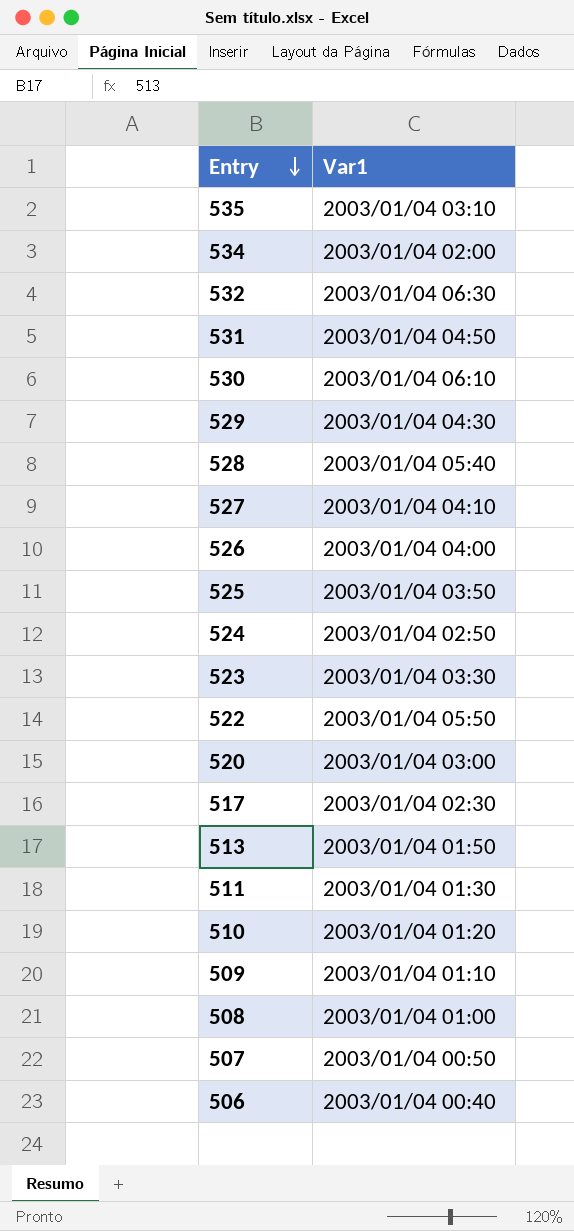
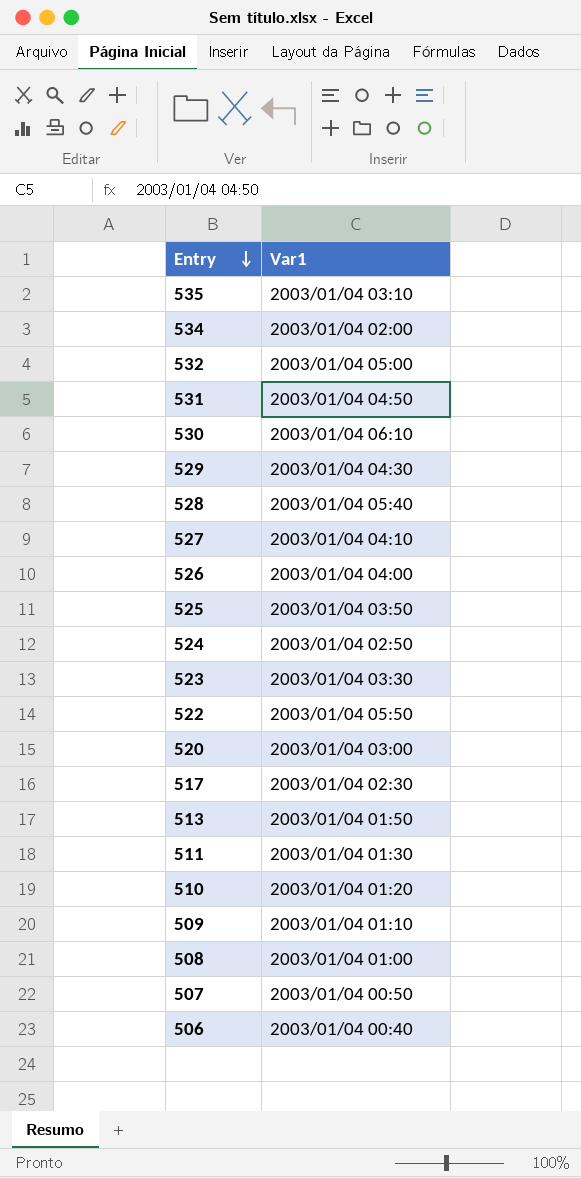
532 | Var1: 2003/01/04 06:30 -> 2003/01/04 05:00

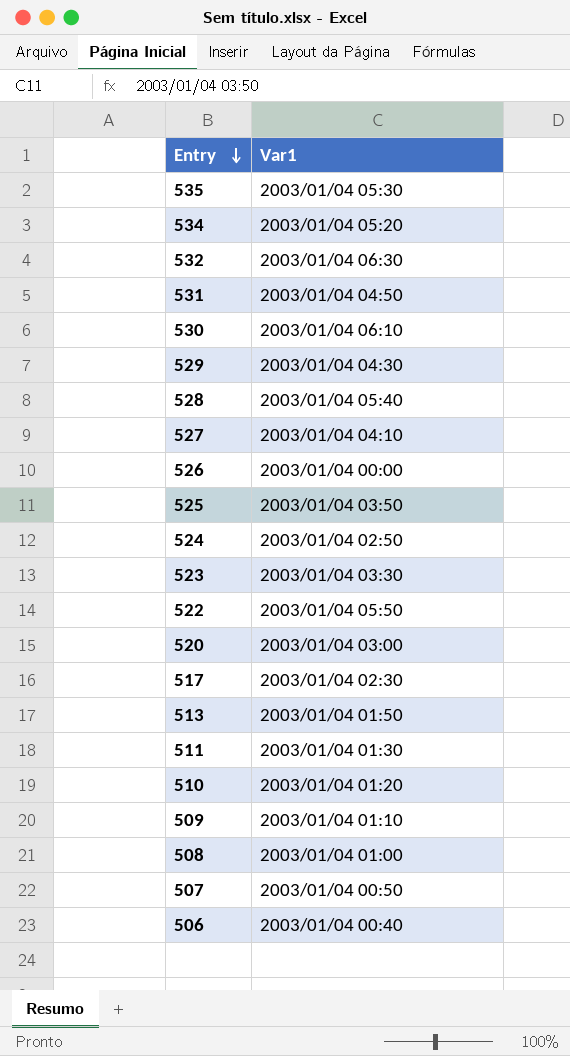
535 | Var1: 2003/01/04 03:10 -> 2003/01/04 05:30
534 | Var1: 2003/01/04 02:00 -> 2003/01/04 05:20
532 | Var1: 2003/01/04 05:00 -> 2003/01/04 06:30
526 | Var1: 2003/01/04 04:00 -> 2003/01/04 00:00

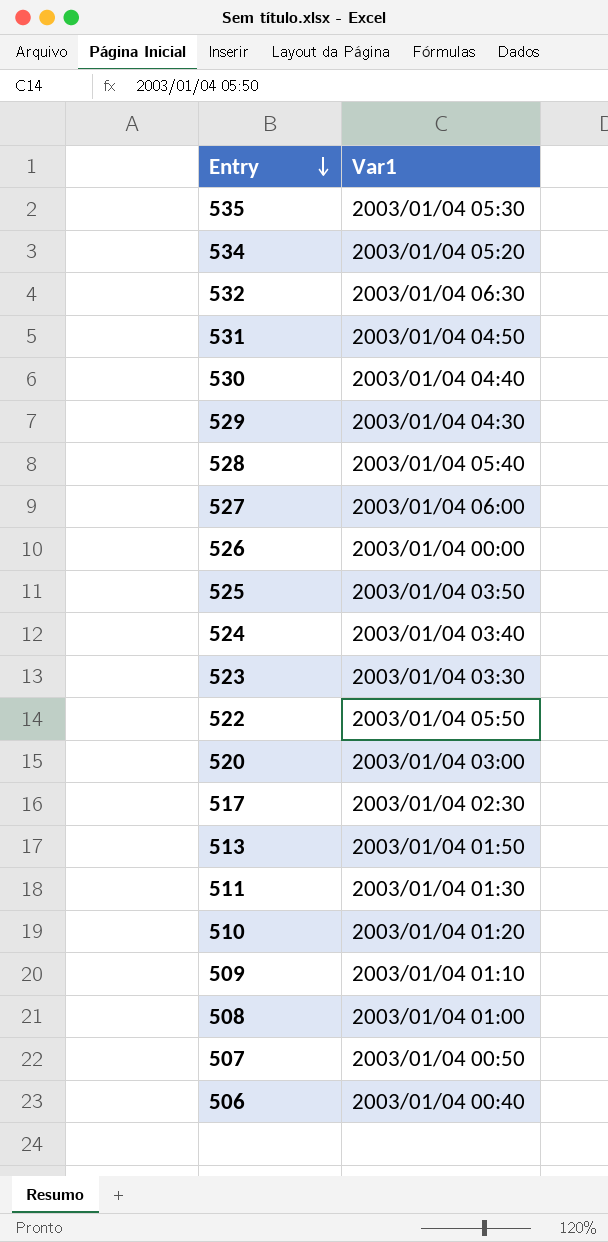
530 | Var1: 2003/01/04 06:10 -> 2003/01/04 04:40
527 | Var1: 2003/01/04 04:10 -> 2003/01/04 06:00
524 | Var1: 2003/01/04 02:50 -> 2003/01/04 03:40

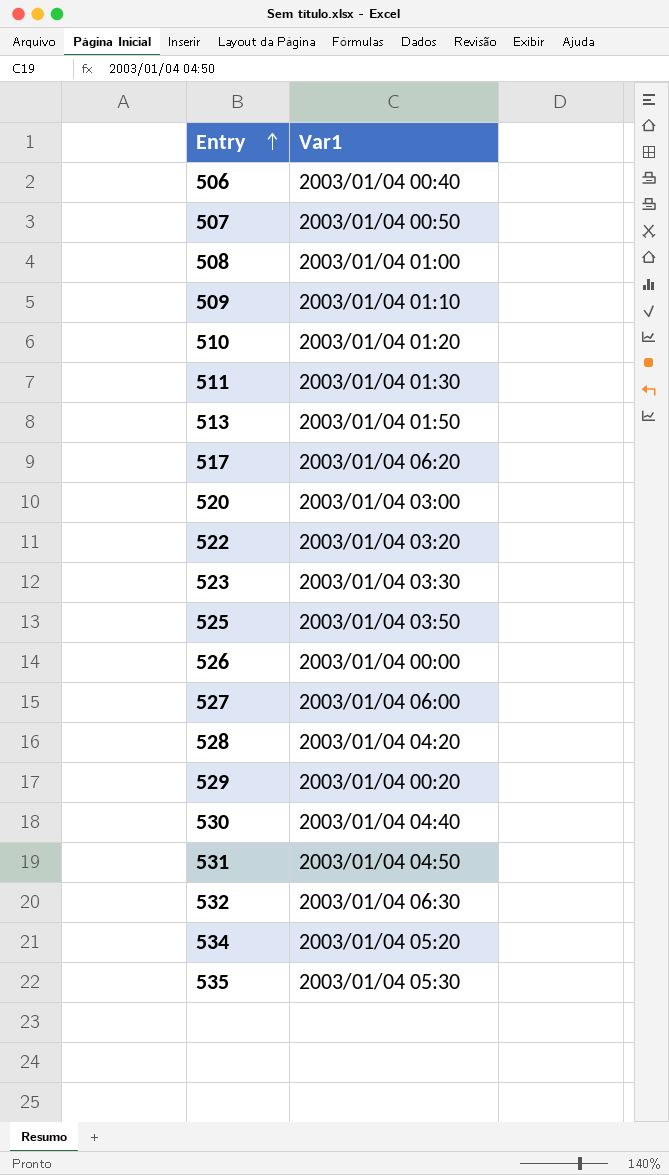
row order: Entry descending -> Entry ascending
row 524: 2003/01/04 03:40 -> none
517 | Var1: 2003/01/04 02:30 -> 2003/01/04 06:20
522 | Var1: 2003/01/04 05:50 -> 2003/01/04 03:20
528 | Var1: 2003/01/04 05:40 -> 2003/01/04 04:20
529 | Var1: 2003/01/04 04:30 -> 2003/01/04 00:20

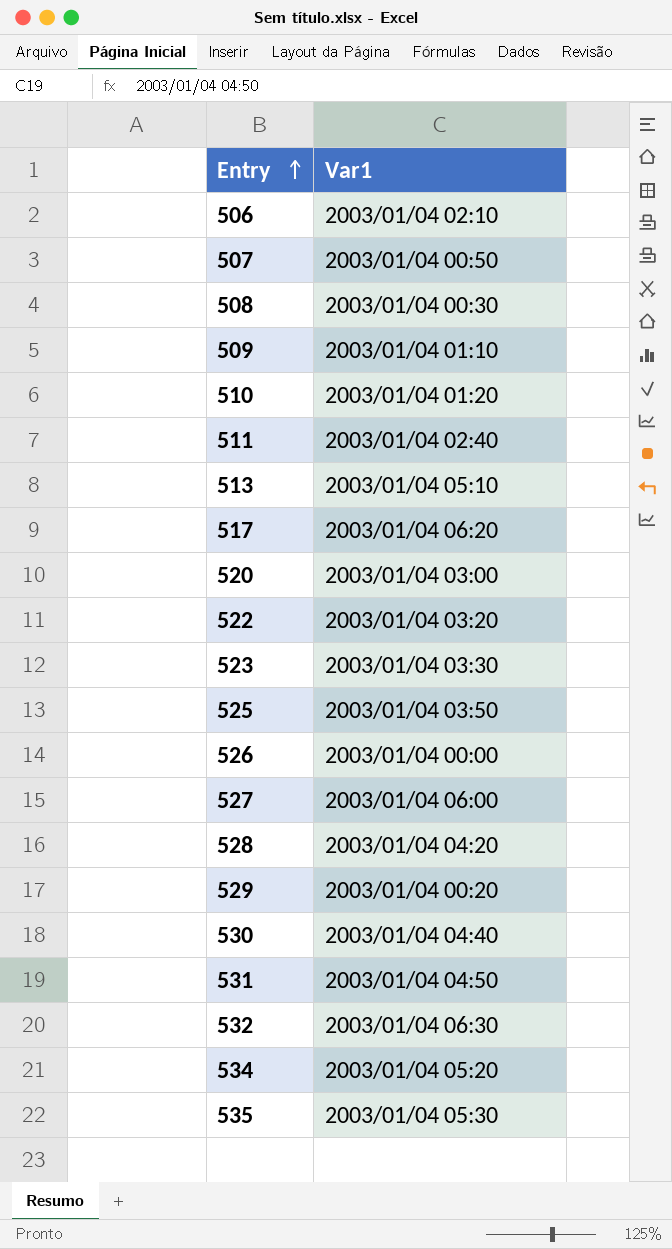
506 | Var1: 2003/01/04 00:40 -> 2003/01/04 02:10
508 | Var1: 2003/01/04 01:00 -> 2003/01/04 00:30
511 | Var1: 2003/01/04 01:30 -> 2003/01/04 02:40
513 | Var1: 2003/01/04 01:50 -> 2003/01/04 05:10

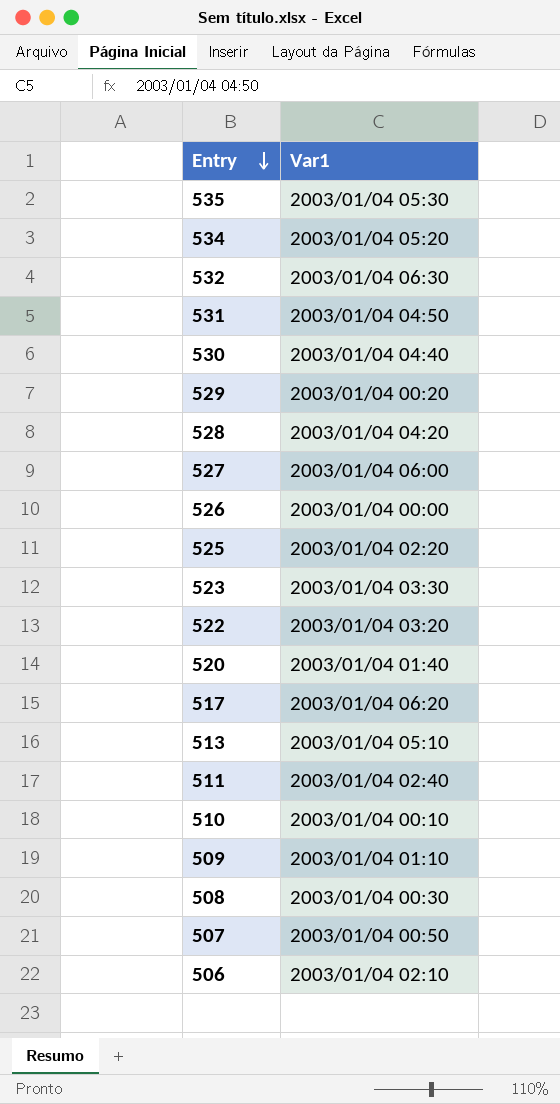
row order: Entry ascending -> Entry descending
525 | Var1: 2003/01/04 03:50 -> 2003/01/04 02:20
520 | Var1: 2003/01/04 03:00 -> 2003/01/04 01:40
510 | Var1: 2003/01/04 01:20 -> 2003/01/04 00:10

